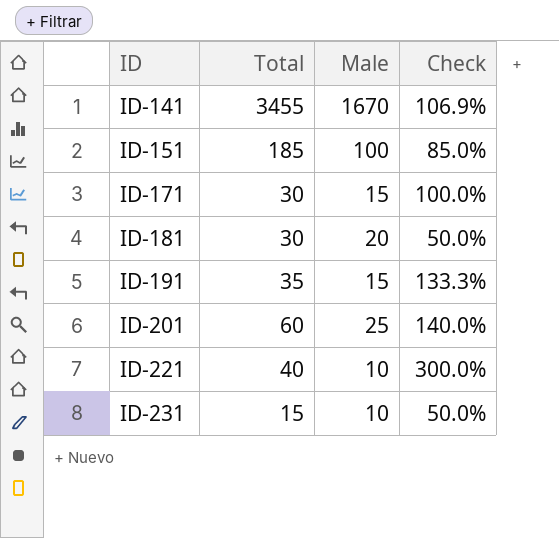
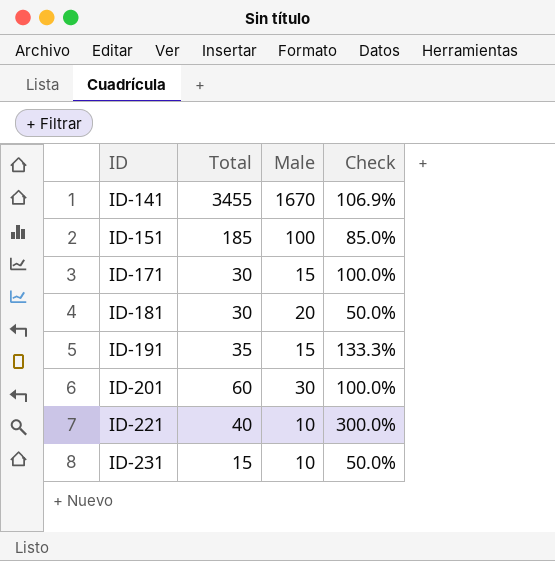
ID-201 | Male: 25 -> 30
ID-201 | Check: 140.0% -> 100.0%

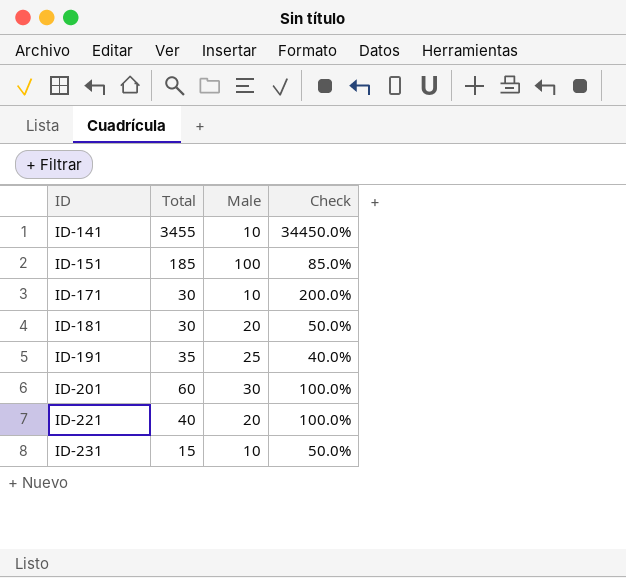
ID-141 | Male: 1670 -> 10
ID-141 | Check: 106.9% -> 34450.0%
ID-171 | Male: 15 -> 10
ID-171 | Check: 100.0% -> 200.0%
ID-191 | Male: 15 -> 25
ID-191 | Check: 133.3% -> 40.0%
ID-221 | Male: 10 -> 20
ID-221 | Check: 300.0% -> 100.0%

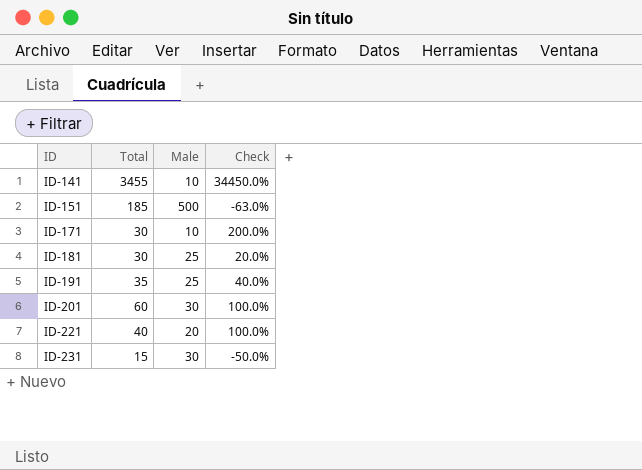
ID-151 | Male: 100 -> 500
ID-151 | Check: 85.0% -> -63.0%
ID-181 | Male: 20 -> 25
ID-181 | Check: 50.0% -> 20.0%
ID-231 | Male: 10 -> 30
ID-231 | Check: 50.0% -> -50.0%

